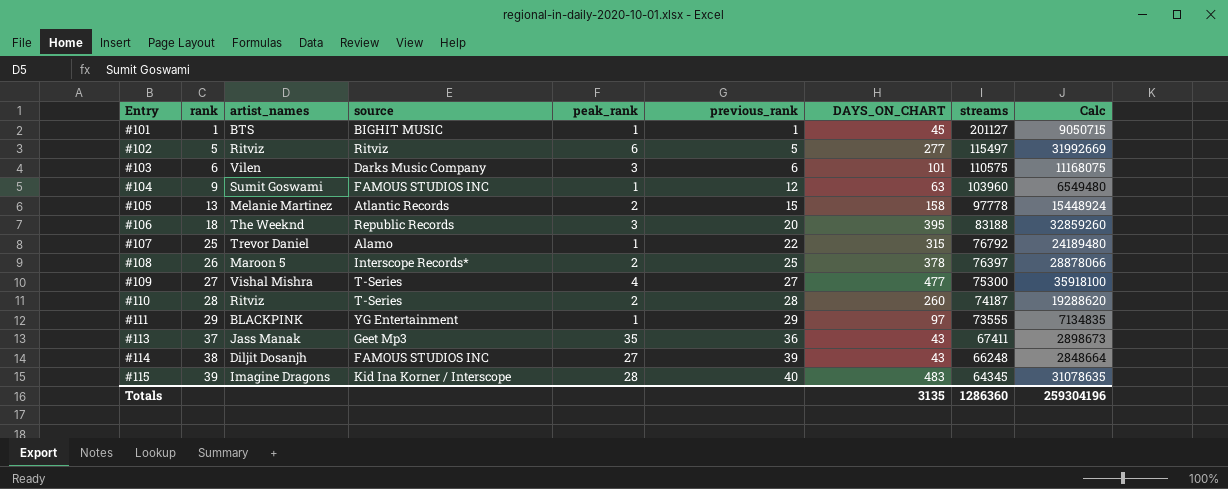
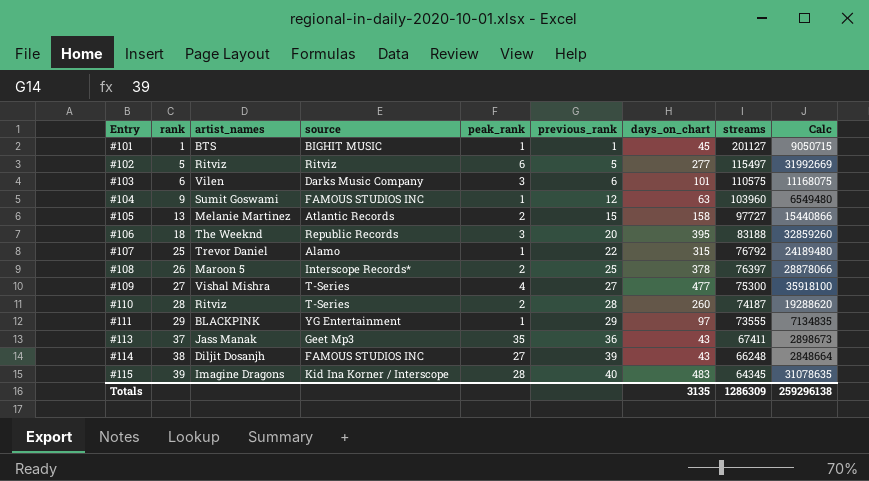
column name: DAYS_ON_CHART -> days_on_chart
#105 | streams: 97778 -> 97727
#105 | Calc: 15448924 -> 15440866
Totals | streams: 1286360 -> 1286309
Totals | Calc: 259304196 -> 259296138

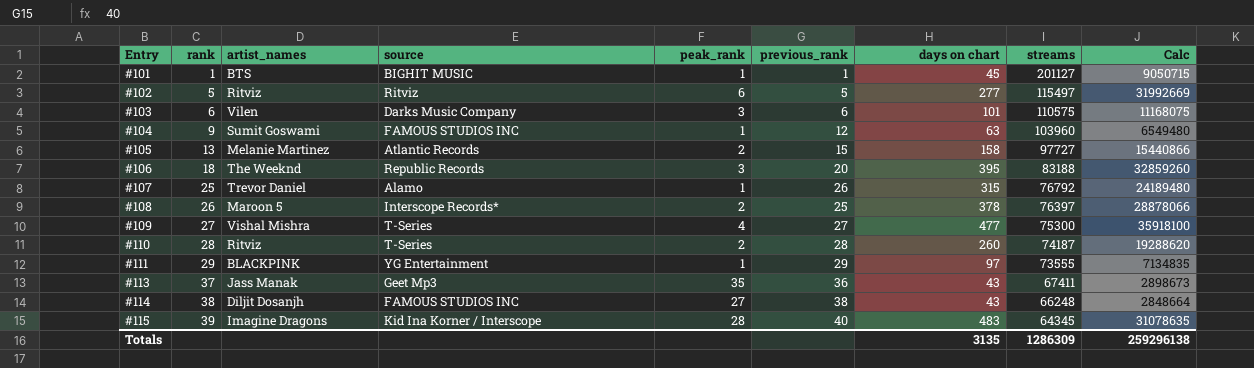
column name: days_on_chart -> days on chart
#107 | previous_rank: 22 -> 26
#114 | previous_rank: 39 -> 38

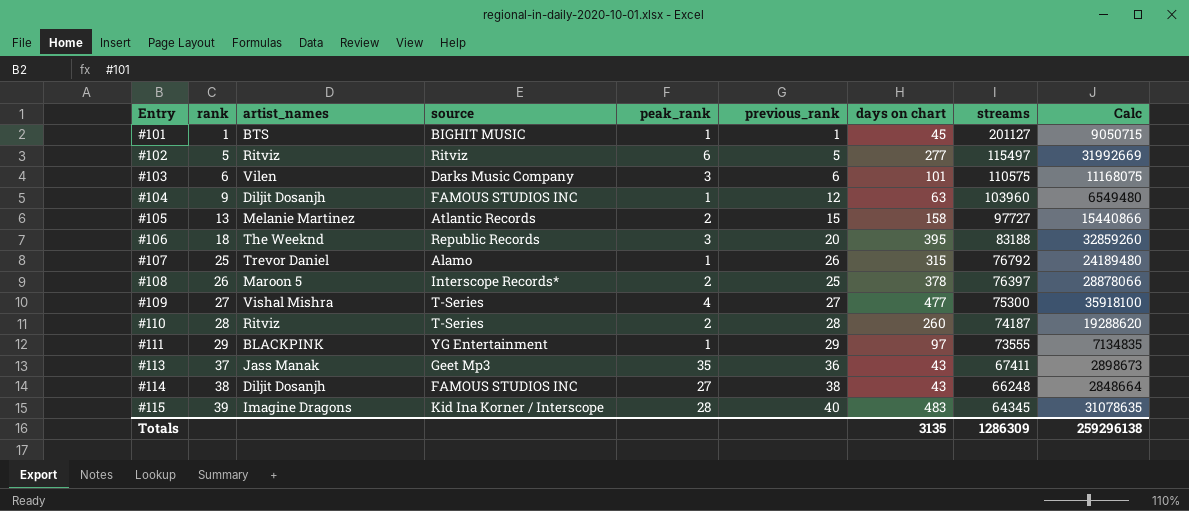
#104 | artist_names: Sumit Goswami -> Diljit Dosanjh

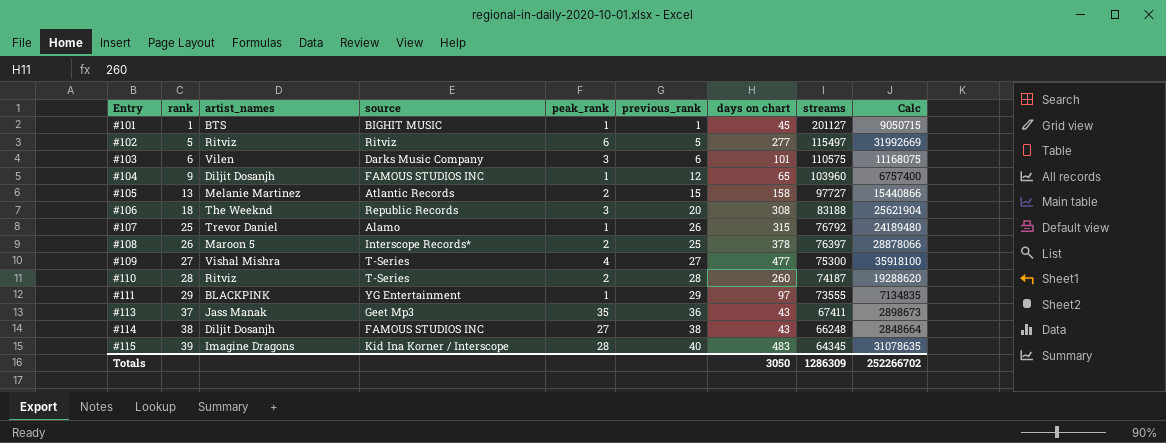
#104 | days on chart: 63 -> 65
#104 | Calc: 6549480 -> 6757400
#106 | days on chart: 395 -> 308
#106 | Calc: 32859260 -> 25621904
Totals | days on chart: 3135 -> 3050
Totals | Calc: 259296138 -> 252266702

